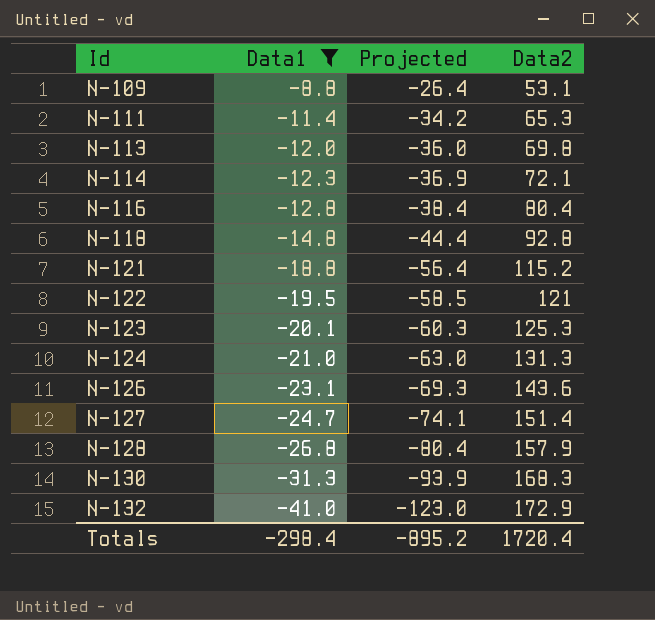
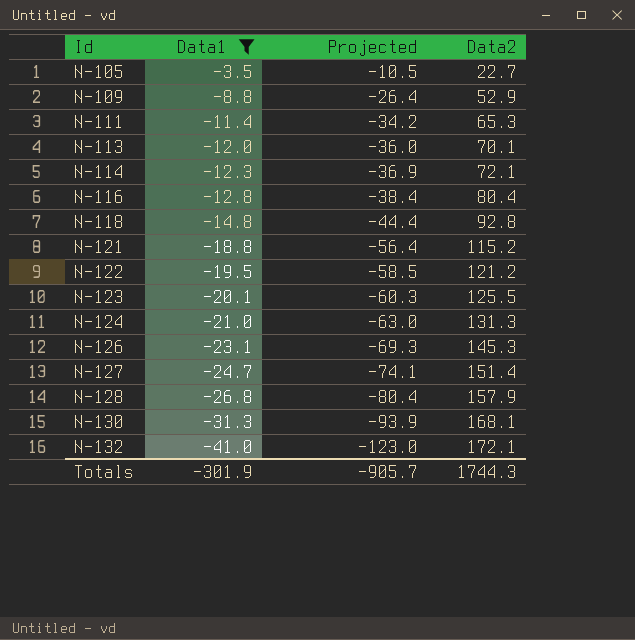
row N-105: none -> -3.5 | -10.5 | 22.7
N-109 | Data2: 53.1 -> 52.9
N-113 | Data2: 69.8 -> 70.1
N-122 | Data2: 121 -> 121.2
N-123 | Data2: 125.3 -> 125.5
N-126 | Data2: 143.6 -> 145.3
N-130 | Data2: 168.3 -> 168.1
N-132 | Data2: 172.9 -> 172.1
Totals | Data1: -298.4 -> -301.9
Totals | Projected: -895.2 -> -905.7
Totals | Data2: 1720.4 -> 1744.3

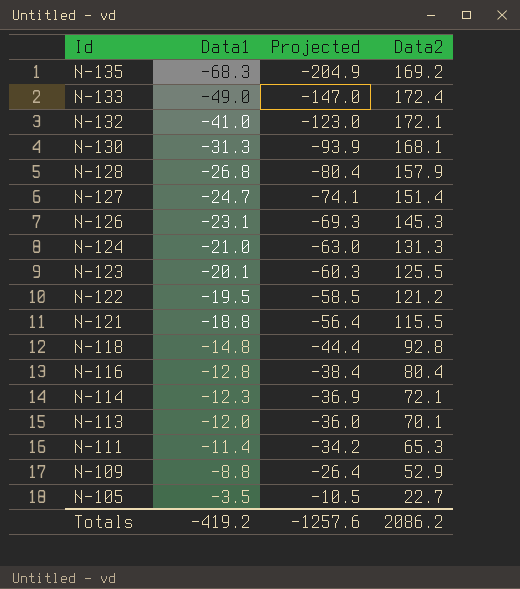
filter: Data1 >= -41.0 -> none
row order: Id ascending -> Id descending
N-121 | Data2: 115.2 -> 115.5
Totals | Data1: -301.9 -> -419.2
Totals | Projected: -905.7 -> -1257.6
Totals | Data2: 1744.3 -> 2086.2

